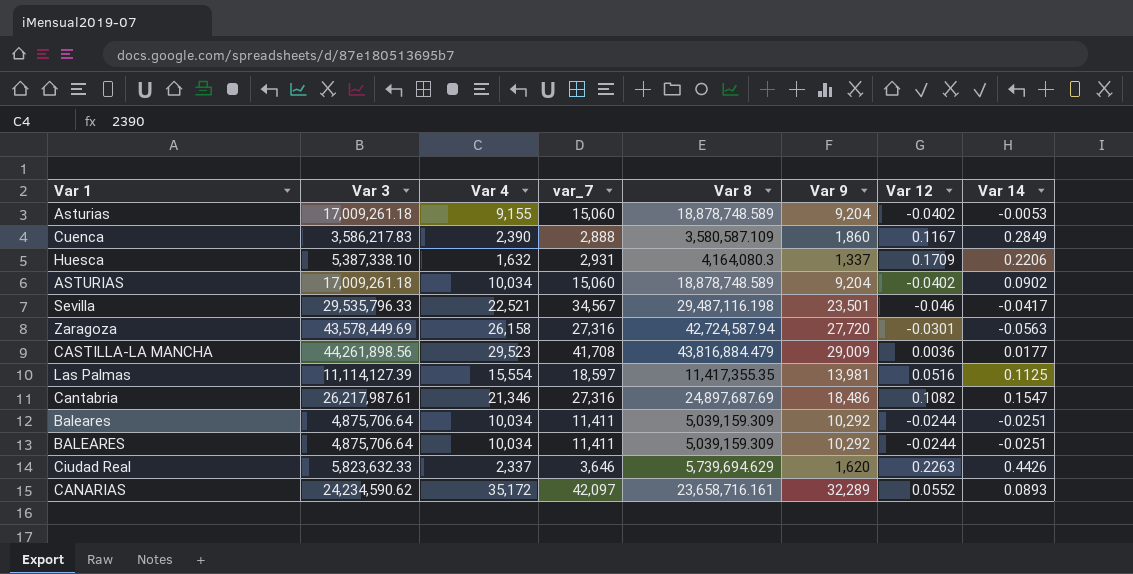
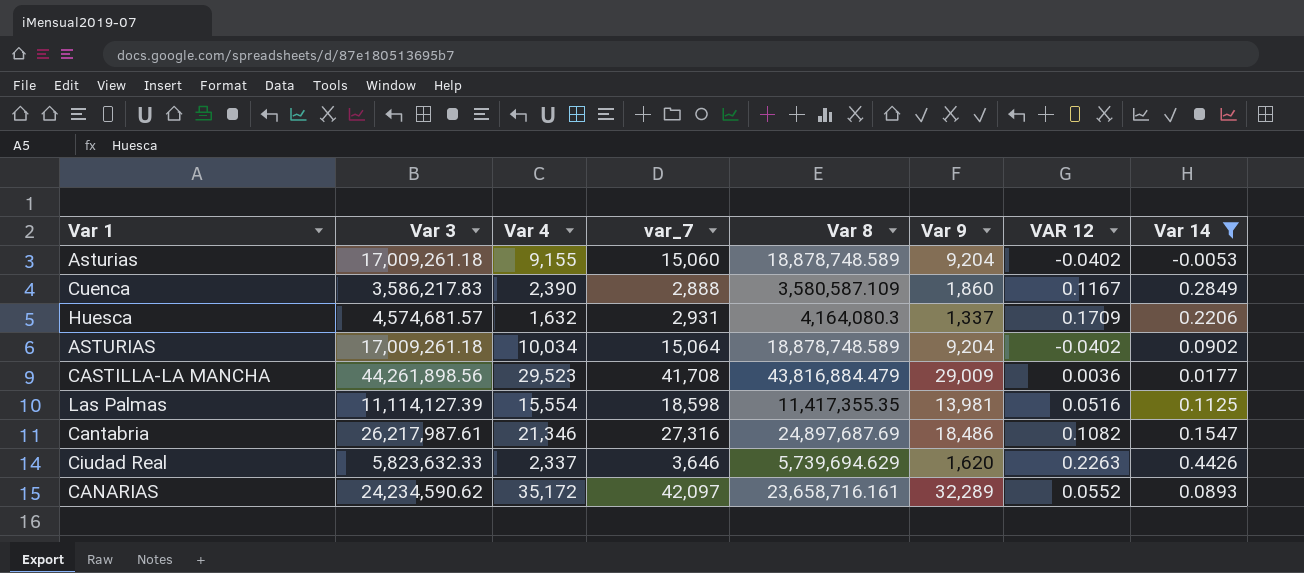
filter: none -> Var 14 >= -0.0053
column name: Var 12 -> VAR 12
Huesca | Var 3: 5,387,338.10 -> 4,574,681.57
ASTURIAS | var_7: 15,060 -> 15,064
Las Palmas | var_7: 18,597 -> 18,598

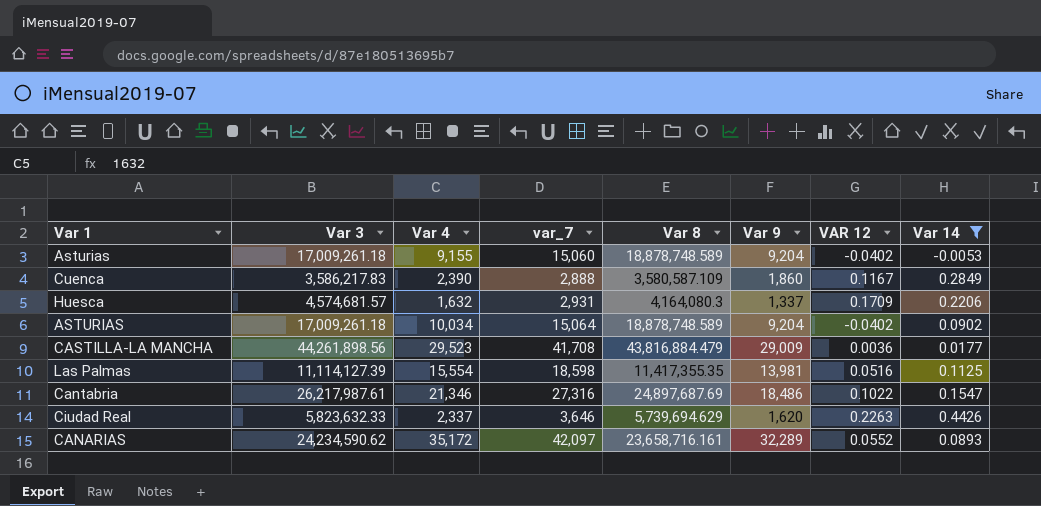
Cantabria | VAR 12: 0.1082 -> 0.1022

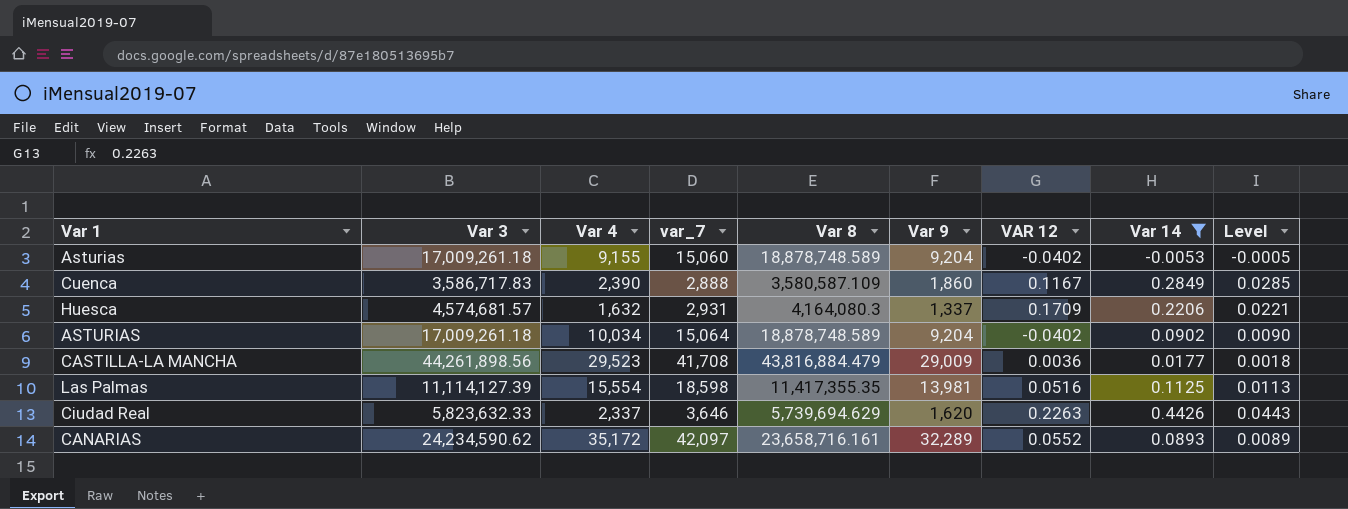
column Level | formula: none -> [Var 14] * 0.1
row Cantabria: 26,217,987.61 | 21,346 | 27,316 | 24,897,687.69 | 18,486 | 0.1022 | 0.1547 -> none
Cuenca | Var 3: 3,586,217.83 -> 3,586,717.83

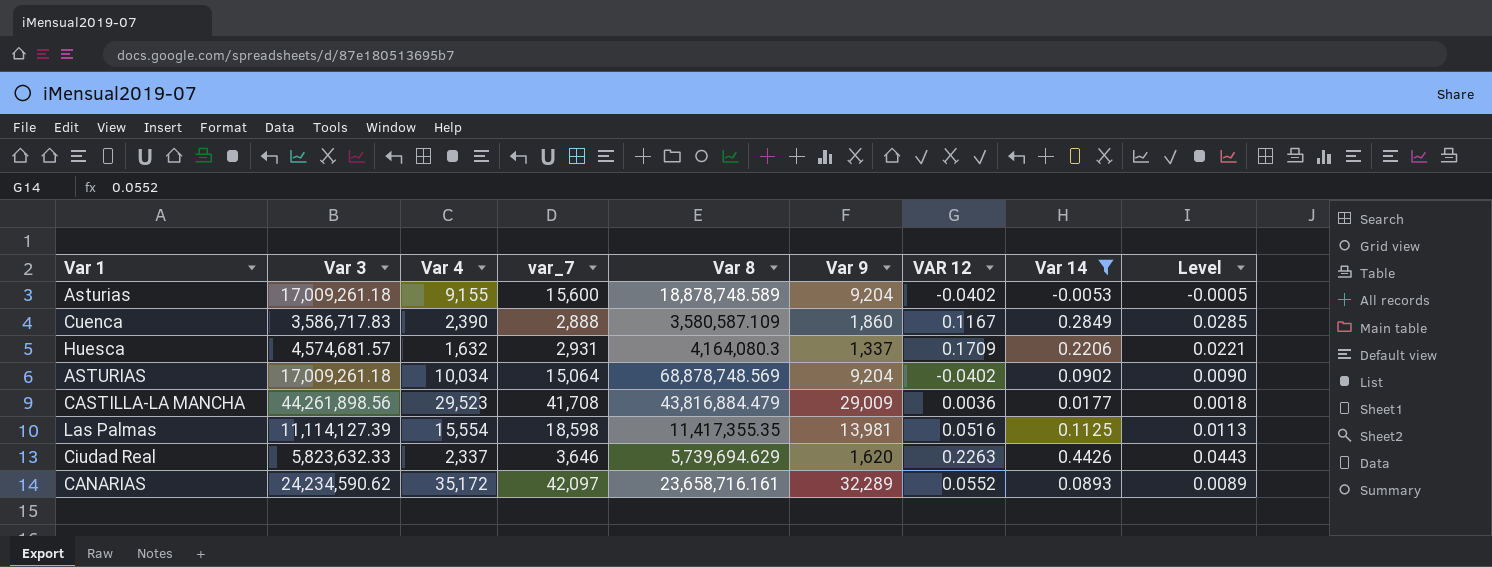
Asturias | var_7: 15,060 -> 15,600
ASTURIAS | Var 8: 18,878,748.589 -> 68,878,748.569

